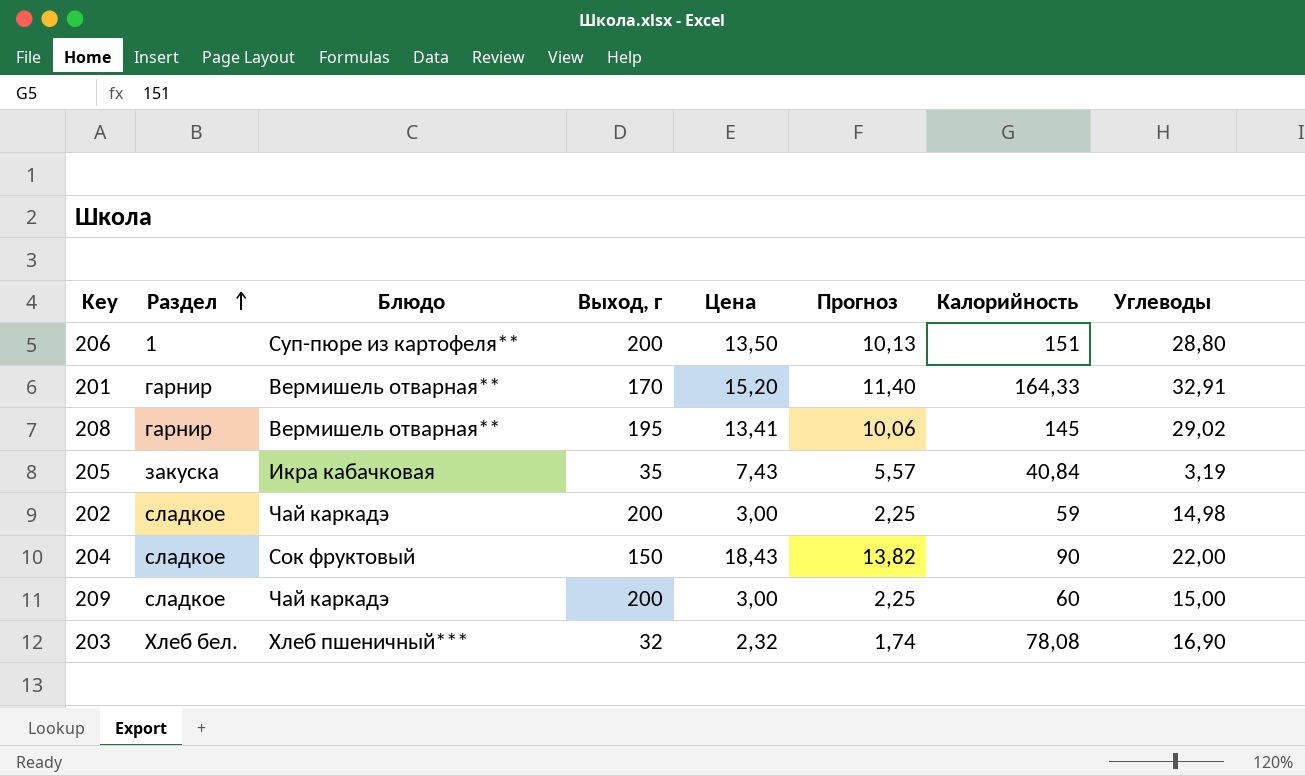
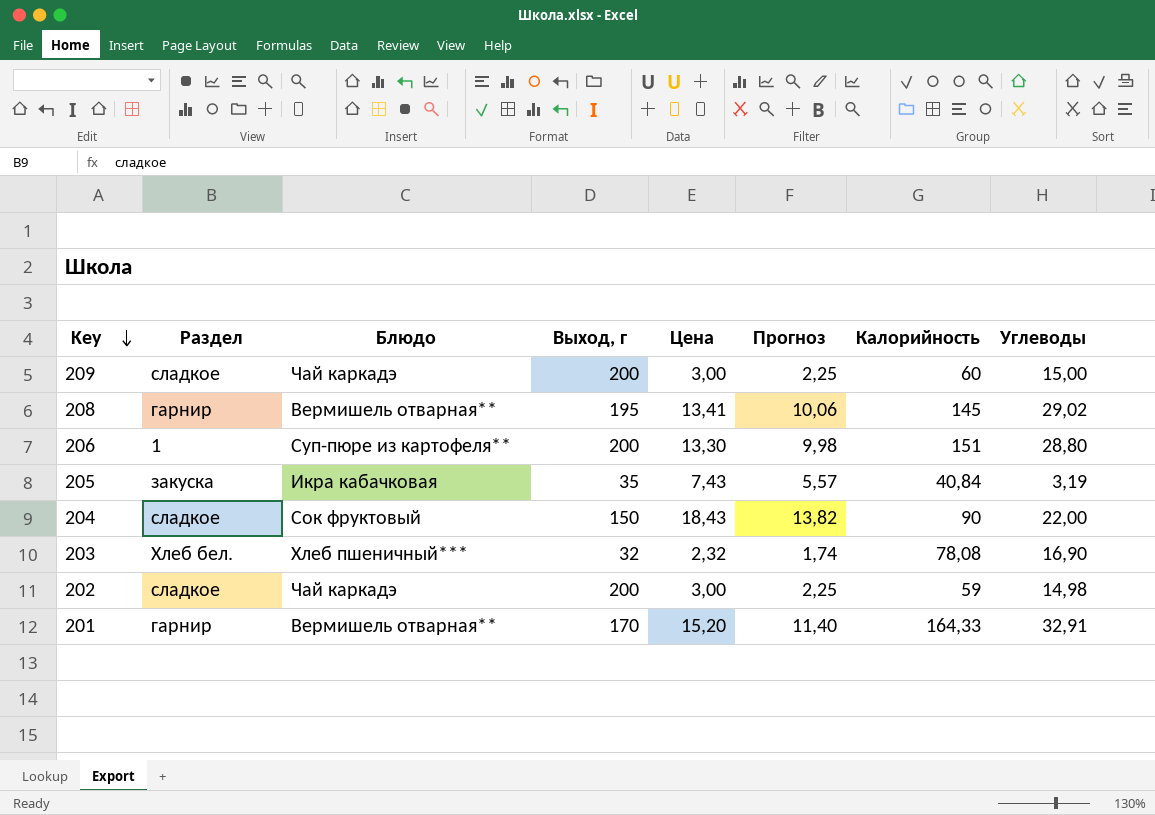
row order: Раздел ascending -> Key descending
206 | Цена: 13,50 -> 13,30
206 | Прогноз: 10,13 -> 9,98

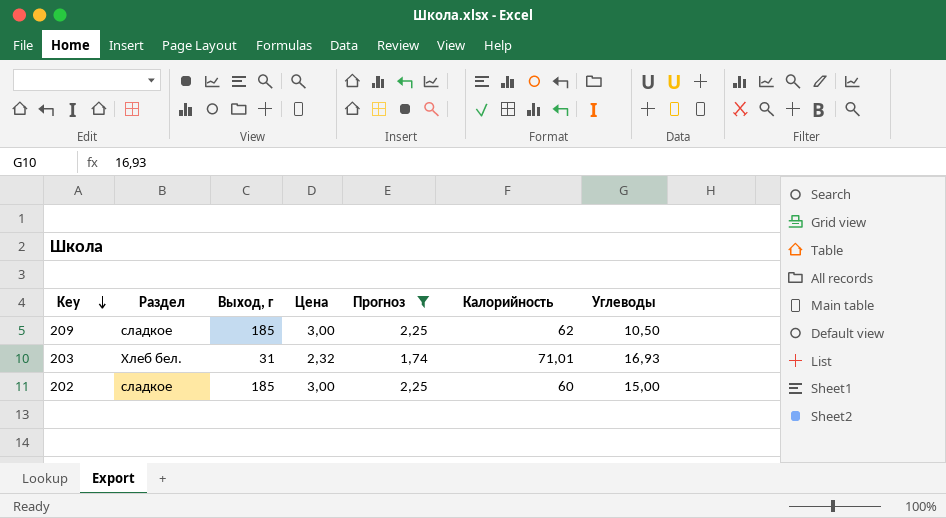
filter: none -> Прогноз <= 2,25
column Блюдо | position: 3 -> none
209 | Выход, г: 200 -> 185
209 | Калорийность: 60 -> 62
209 | Углеводы: 15,00 -> 10,50
203 | Выход, г: 32 -> 31
203 | Калорийность: 78,08 -> 71,01
203 | Углеводы: 16,90 -> 16,93
202 | Выход, г: 200 -> 185
202 | Калорийность: 59 -> 60
202 | Углеводы: 14,98 -> 15,00

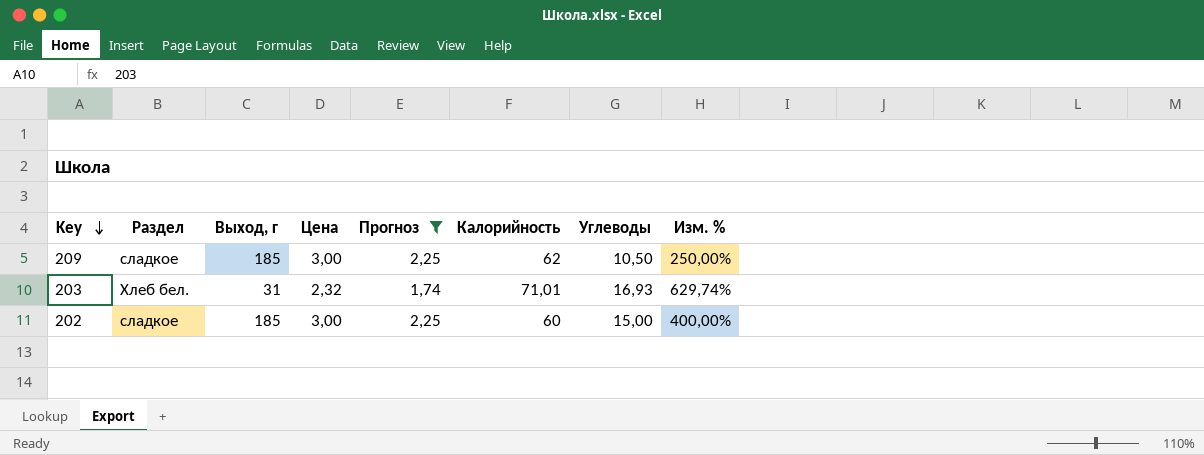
column Изм. % | formula: none -> ([Углеводы] - [Цена]) / [Цена]

